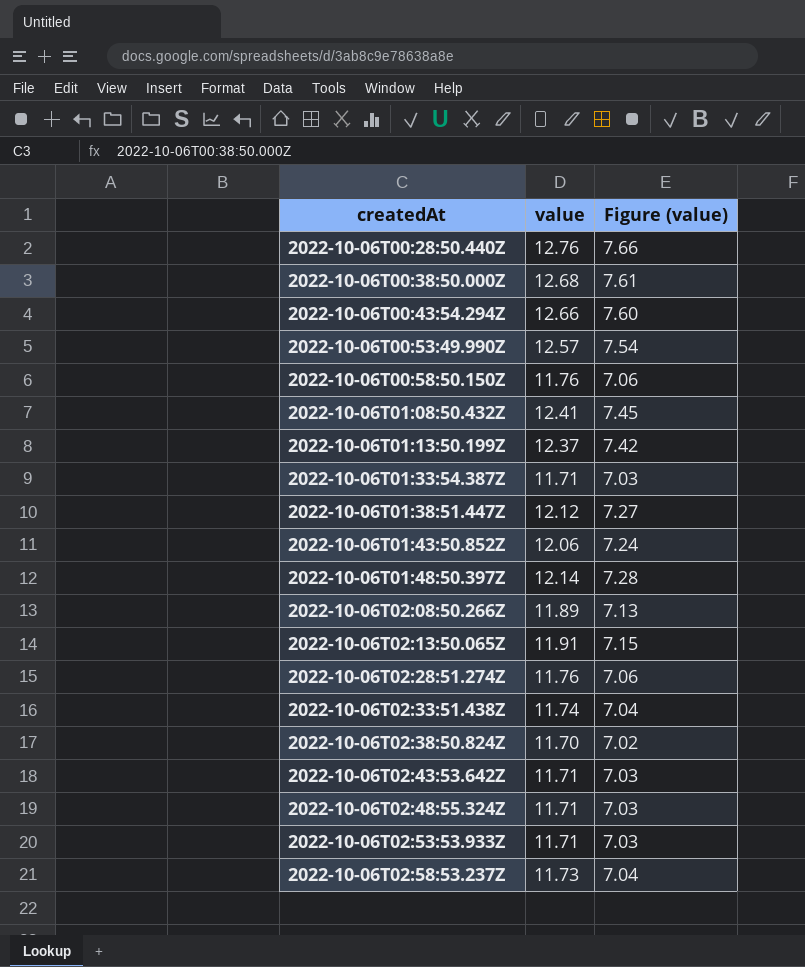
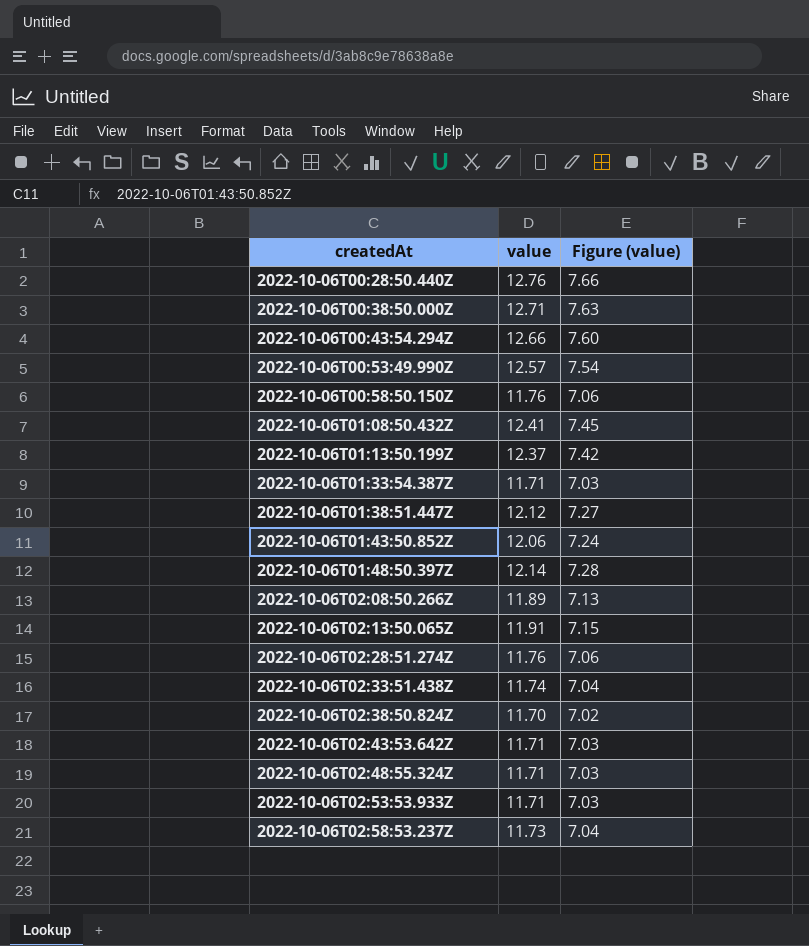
2022-10-06T00:38:50.000Z | value: 12.68 -> 12.71
2022-10-06T00:38:50.000Z | Figure (value): 7.61 -> 7.63

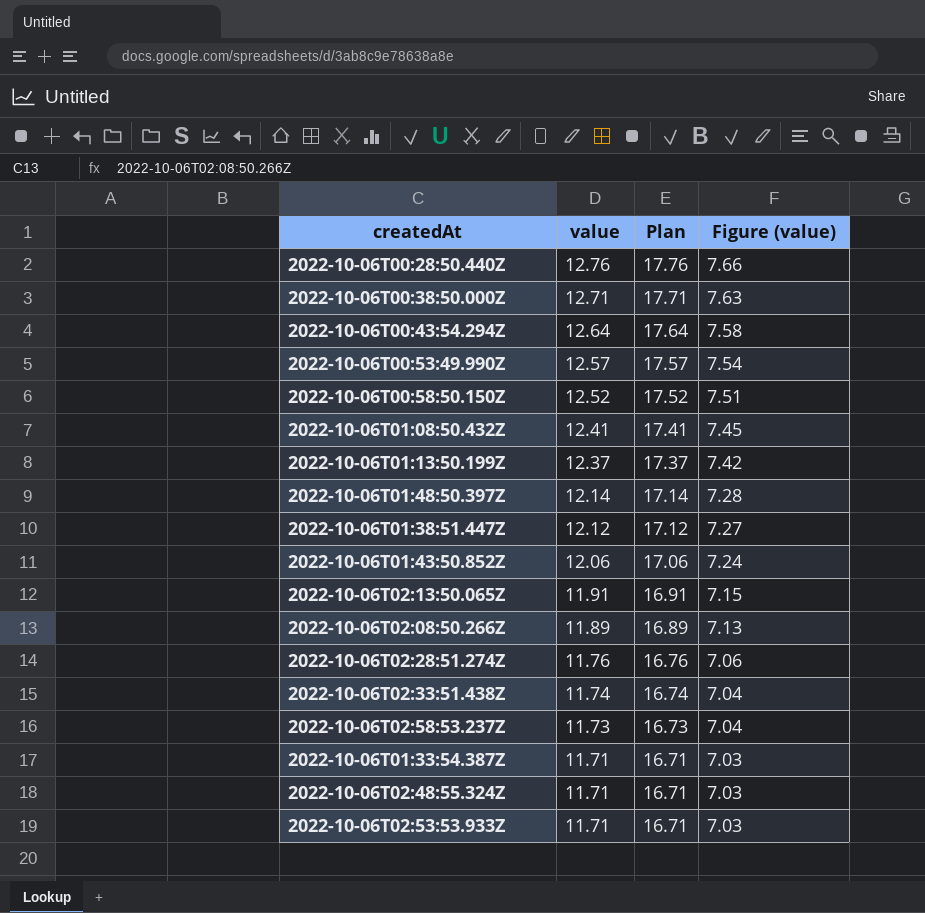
row order: createdAt ascending -> value descending
column Plan | formula: none -> [value] + 5
row 2022-10-06T02:38:50.824Z: 11.70 | 7.02 -> none
row 2022-10-06T02:43:53.642Z: 11.71 | 7.03 -> none
2022-10-06T00:43:54.294Z | value: 12.66 -> 12.64
2022-10-06T00:43:54.294Z | Figure (value): 7.60 -> 7.58
2022-10-06T00:58:50.150Z | value: 11.76 -> 12.52
2022-10-06T00:58:50.150Z | Figure (value): 7.06 -> 7.51

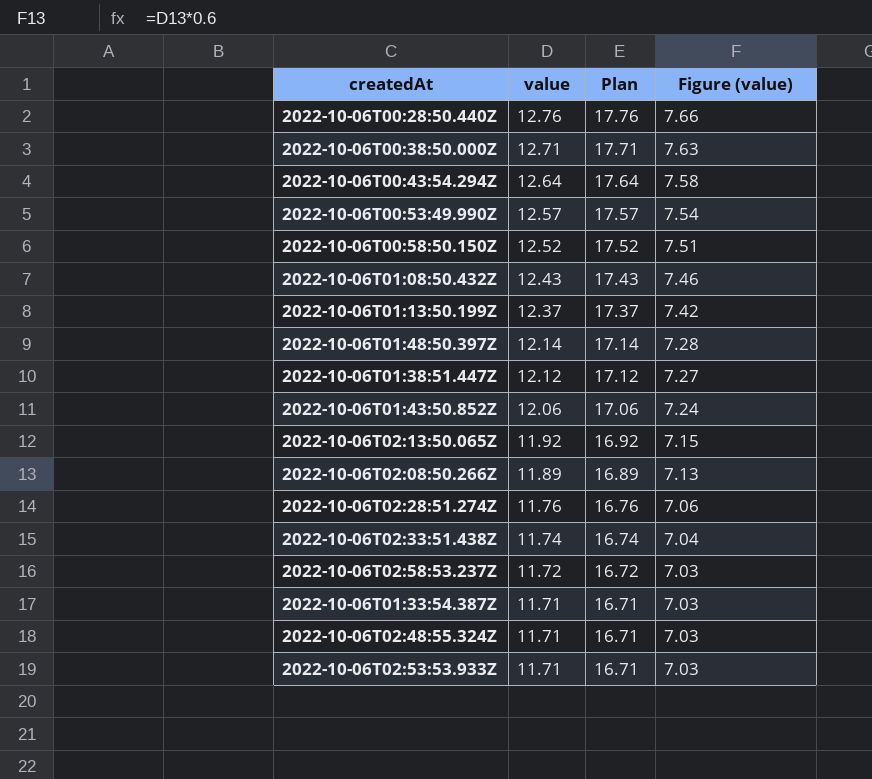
2022-10-06T01:08:50.432Z | value: 12.41 -> 12.43
2022-10-06T01:08:50.432Z | Plan: 17.41 -> 17.43
2022-10-06T01:08:50.432Z | Figure (value): 7.45 -> 7.46
2022-10-06T02:13:50.065Z | value: 11.91 -> 11.92
2022-10-06T02:13:50.065Z | Plan: 16.91 -> 16.92
2022-10-06T02:58:53.237Z | value: 11.73 -> 11.72
2022-10-06T02:58:53.237Z | Plan: 16.73 -> 16.72
2022-10-06T02:58:53.237Z | Figure (value): 7.04 -> 7.03

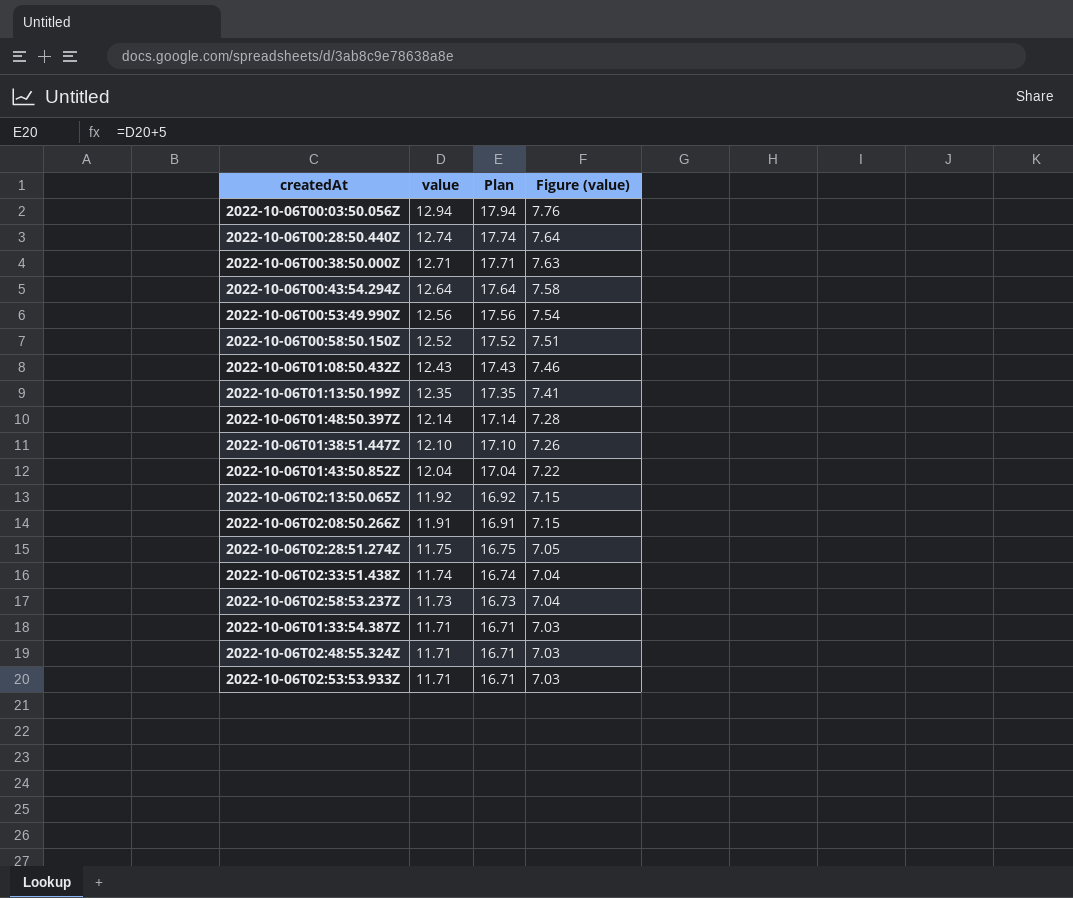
row 2022-10-06T00:03:50.056Z: none -> 12.94 | 17.94 | 7.76
2022-10-06T00:28:50.440Z | value: 12.76 -> 12.74
2022-10-06T00:28:50.440Z | Plan: 17.76 -> 17.74
2022-10-06T00:28:50.440Z | Figure (value): 7.66 -> 7.64
2022-10-06T00:53:49.990Z | value: 12.57 -> 12.56
2022-10-06T00:53:49.990Z | Plan: 17.57 -> 17.56
2022-10-06T01:13:50.199Z | value: 12.37 -> 12.35
2022-10-06T01:13:50.199Z | Plan: 17.37 -> 17.35
2022-10-06T01:13:50.199Z | Figure (value): 7.42 -> 7.41
2022-10-06T01:38:51.447Z | value: 12.12 -> 12.10
2022-10-06T01:38:51.447Z | Plan: 17.12 -> 17.10
2022-10-06T01:38:51.447Z | Figure (value): 7.27 -> 7.26
2022-10-06T01:43:50.852Z | value: 12.06 -> 12.04
2022-10-06T01:43:50.852Z | Plan: 17.06 -> 17.04
2022-10-06T01:43:50.852Z | Figure (value): 7.24 -> 7.22
2022-10-06T02:08:50.266Z | value: 11.89 -> 11.91
2022-10-06T02:08:50.266Z | Plan: 16.89 -> 16.91
2022-10-06T02:08:50.266Z | Figure (value): 7.13 -> 7.15
2022-10-06T02:28:51.274Z | value: 11.76 -> 11.75
2022-10-06T02:28:51.274Z | Plan: 16.76 -> 16.75
2022-10-06T02:28:51.274Z | Figure (value): 7.06 -> 7.05
2022-10-06T02:58:53.237Z | value: 11.72 -> 11.73
2022-10-06T02:58:53.237Z | Plan: 16.72 -> 16.73
2022-10-06T02:58:53.237Z | Figure (value): 7.03 -> 7.04

